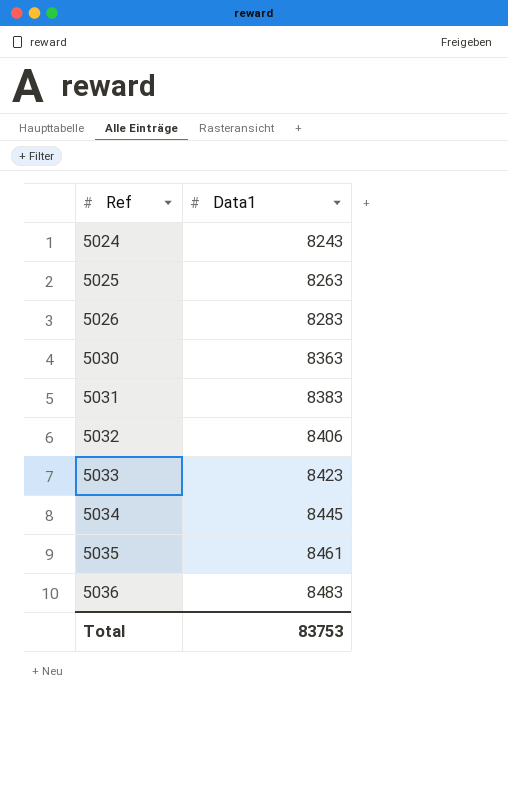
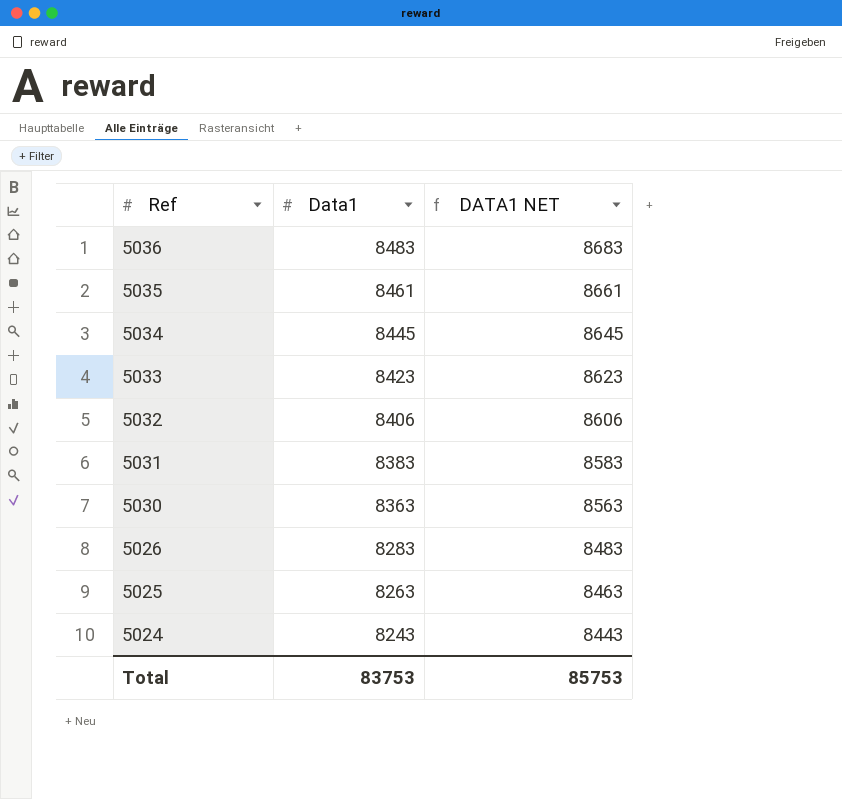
row order: Ref ascending -> Ref descending
column DATA1 NET | formula: none -> [Data1] + 200

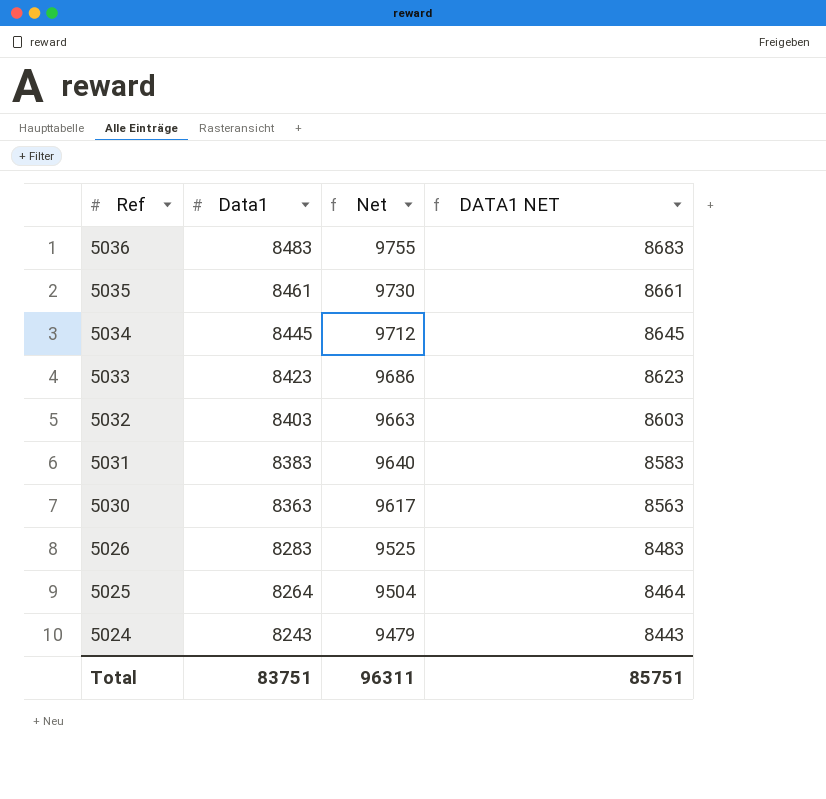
column Net | formula: none -> [Data1] * 1.15
5032 | Data1: 8406 -> 8403
5032 | DATA1 NET: 8606 -> 8603
5025 | Data1: 8263 -> 8264
5025 | DATA1 NET: 8463 -> 8464
Total | Data1: 83753 -> 83751
Total | DATA1 NET: 85753 -> 85751

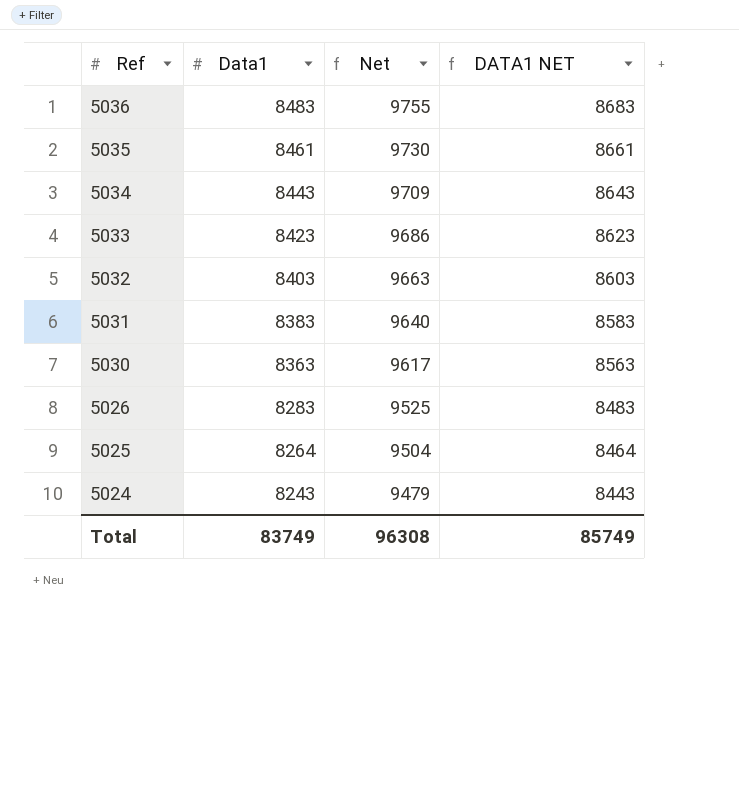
5034 | Data1: 8445 -> 8443
5034 | Net: 9712 -> 9709
5034 | DATA1 NET: 8645 -> 8643
Total | Data1: 83751 -> 83749
Total | Net: 96311 -> 96308
Total | DATA1 NET: 85751 -> 85749

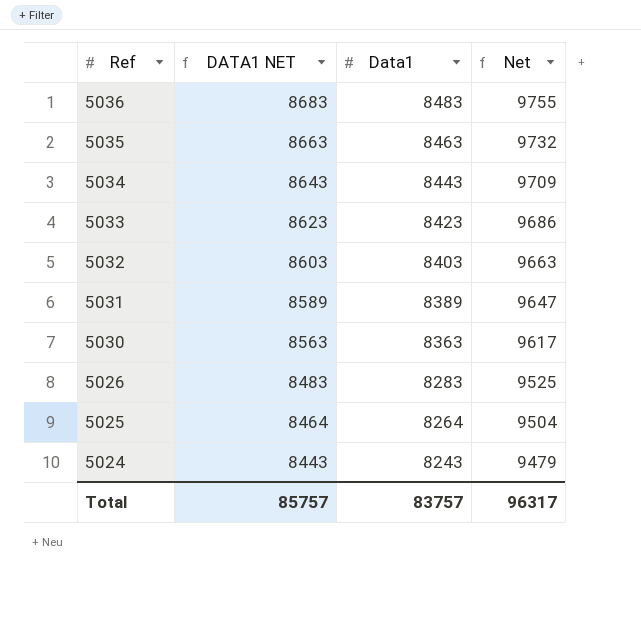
column DATA1 NET | position: 4 -> 2
5035 | DATA1 NET: 8661 -> 8663
5035 | Data1: 8461 -> 8463
5035 | Net: 9730 -> 9732
5031 | DATA1 NET: 8583 -> 8589
5031 | Data1: 8383 -> 8389
5031 | Net: 9640 -> 9647
Total | DATA1 NET: 85749 -> 85757
Total | Data1: 83749 -> 83757
Total | Net: 96308 -> 96317

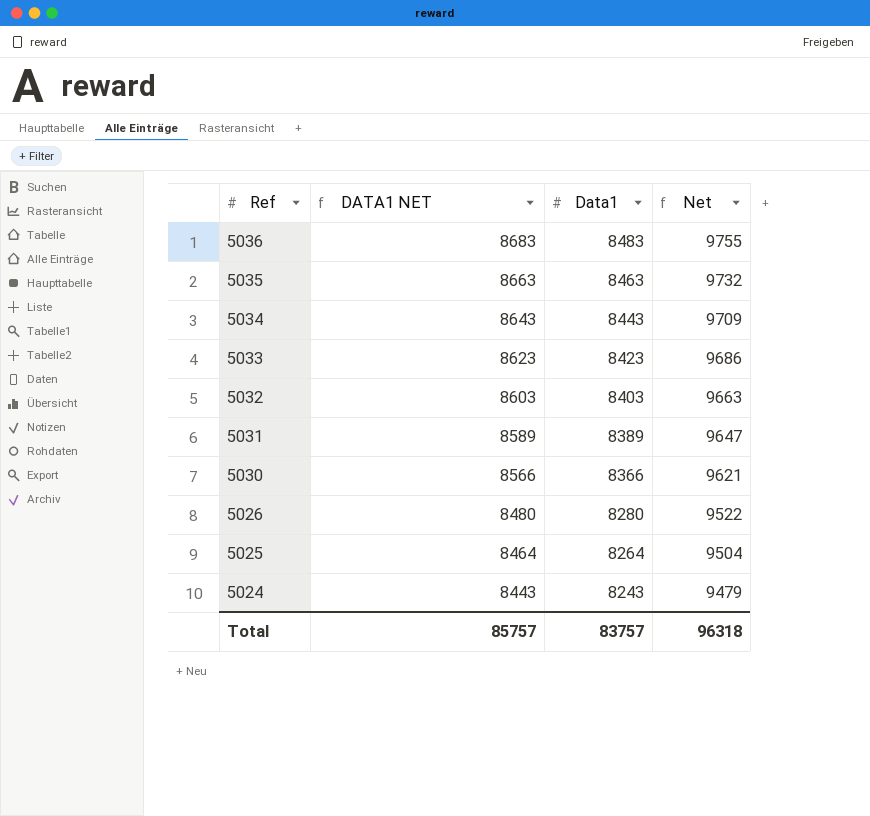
5030 | DATA1 NET: 8563 -> 8566
5030 | Data1: 8363 -> 8366
5030 | Net: 9617 -> 9621
5026 | DATA1 NET: 8483 -> 8480
5026 | Data1: 8283 -> 8280
5026 | Net: 9525 -> 9522
Total | Net: 96317 -> 96318

